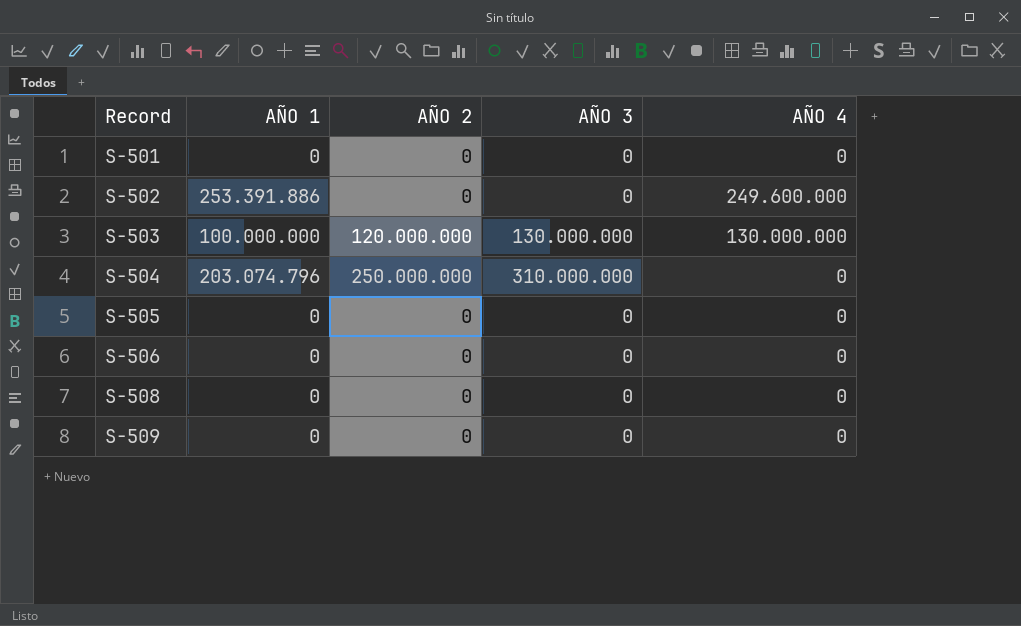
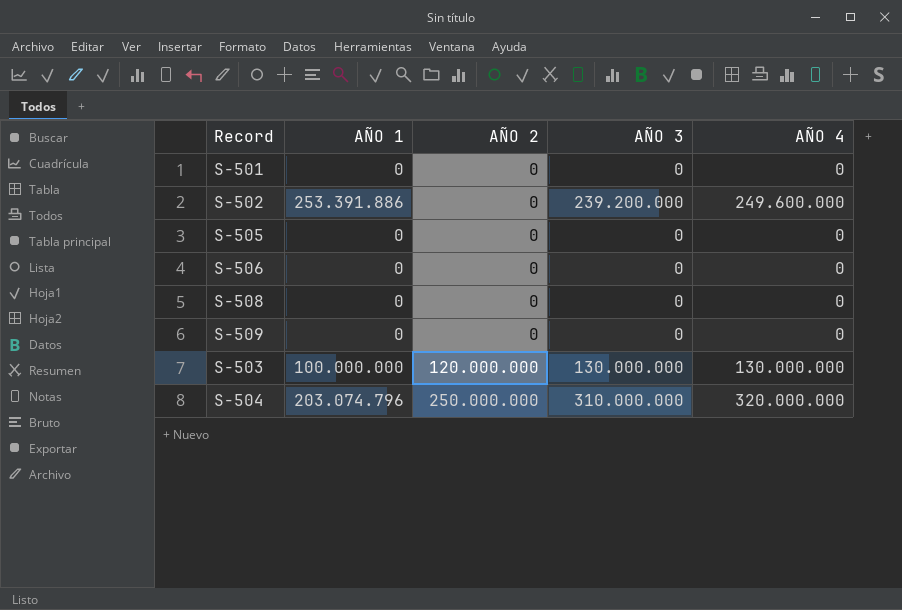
row order: Record ascending -> AÑO 2 ascending
S-502 | AÑO 3: 0 -> 239.200.000
S-504 | AÑO 4: 0 -> 320.000.000

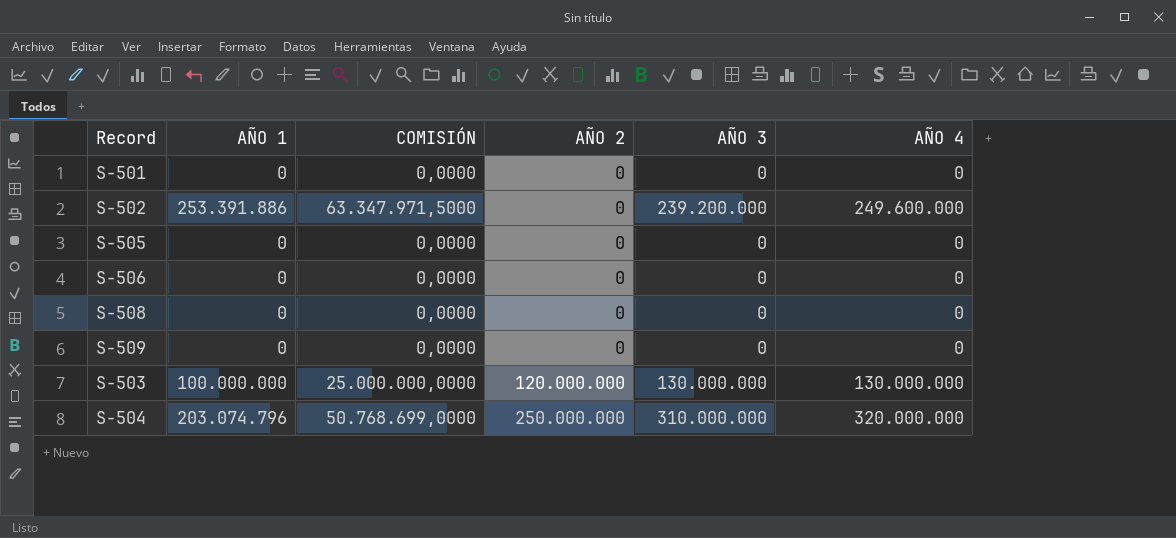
column COMISIÓN | formula: none -> [AÑO 1] * 0,25

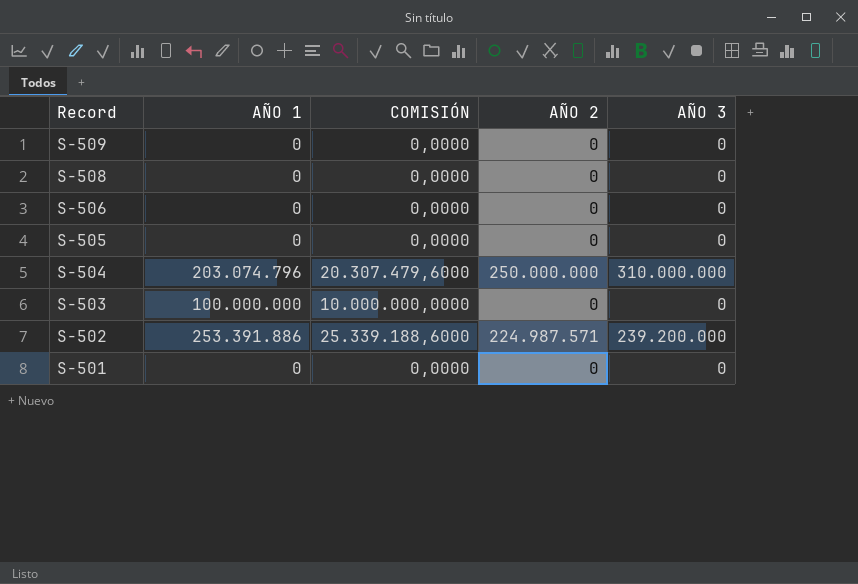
row order: AÑO 2 ascending -> Record descending
column AÑO 4 | position: 6 -> none
column COMISIÓN | formula: [AÑO 1] * 0,25 -> [AÑO 1] * 0,1
S-503 | AÑO 2: 120.000.000 -> 0
S-503 | AÑO 3: 130.000.000 -> 0
S-502 | AÑO 2: 0 -> 224.987.571

